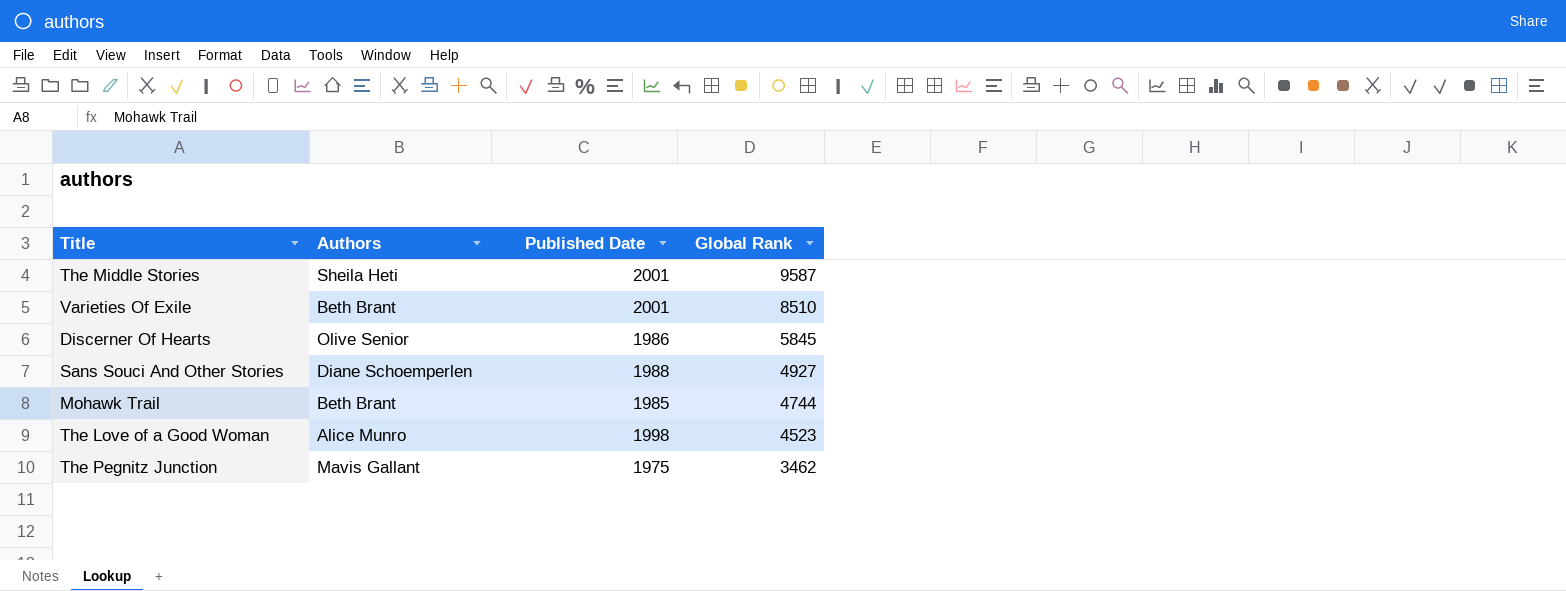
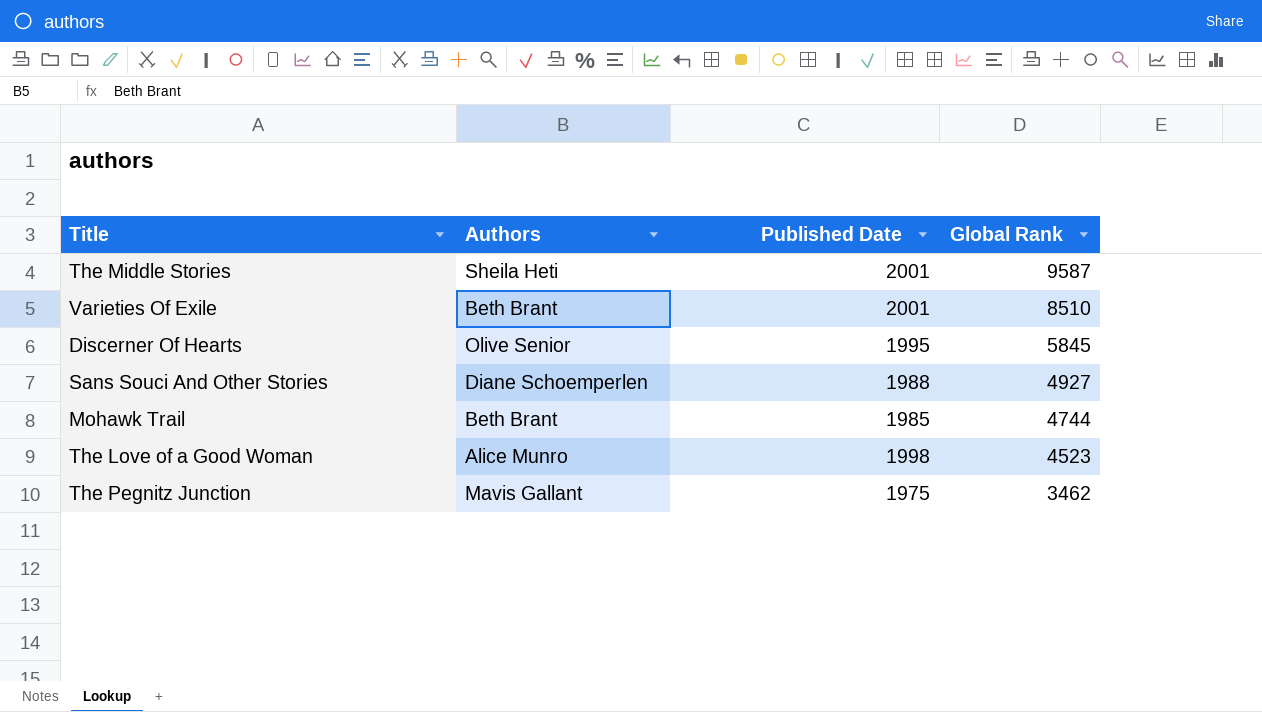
Discerner Of Hearts | Published Date: 1986 -> 1995

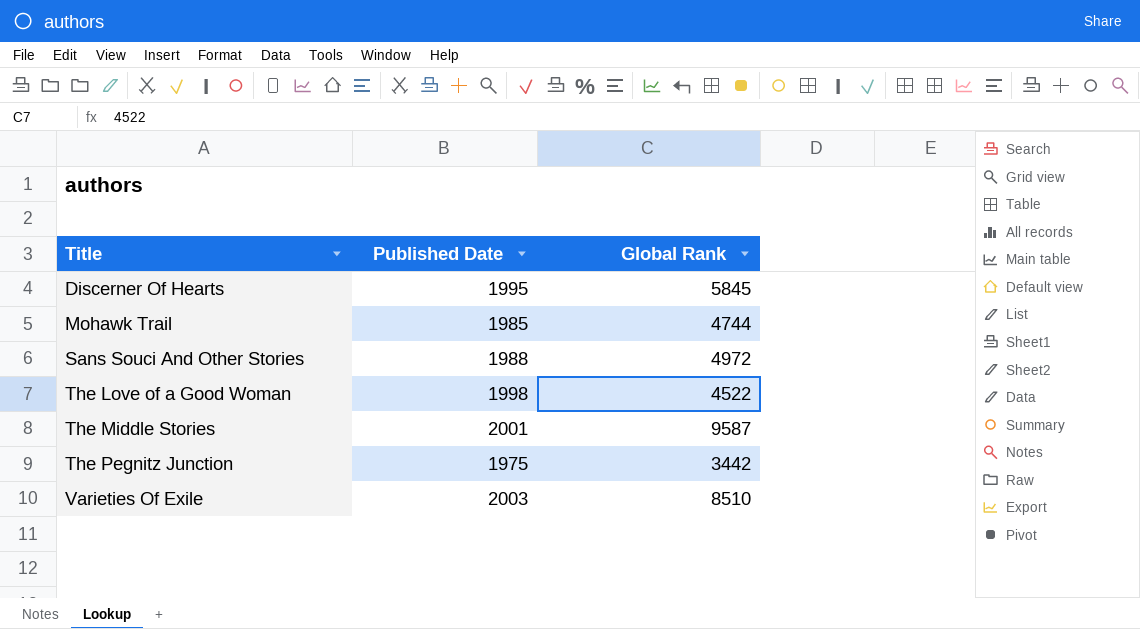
row order: Global Rank descending -> Title ascending
column Authors | position: 2 -> none
Sans Souci And Other Stories | Global Rank: 4927 -> 4972
The Love of a Good Woman | Global Rank: 4523 -> 4522
The Pegnitz Junction | Global Rank: 3462 -> 3442
Varieties Of Exile | Published Date: 2001 -> 2003

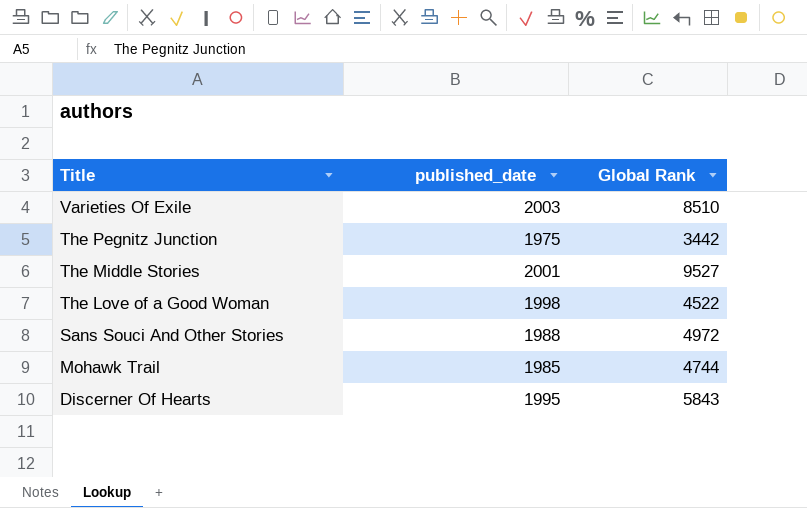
row order: Title ascending -> Title descending
column name: Published Date -> published_date
The Middle Stories | Global Rank: 9587 -> 9527
Discerner Of Hearts | Global Rank: 5845 -> 5843

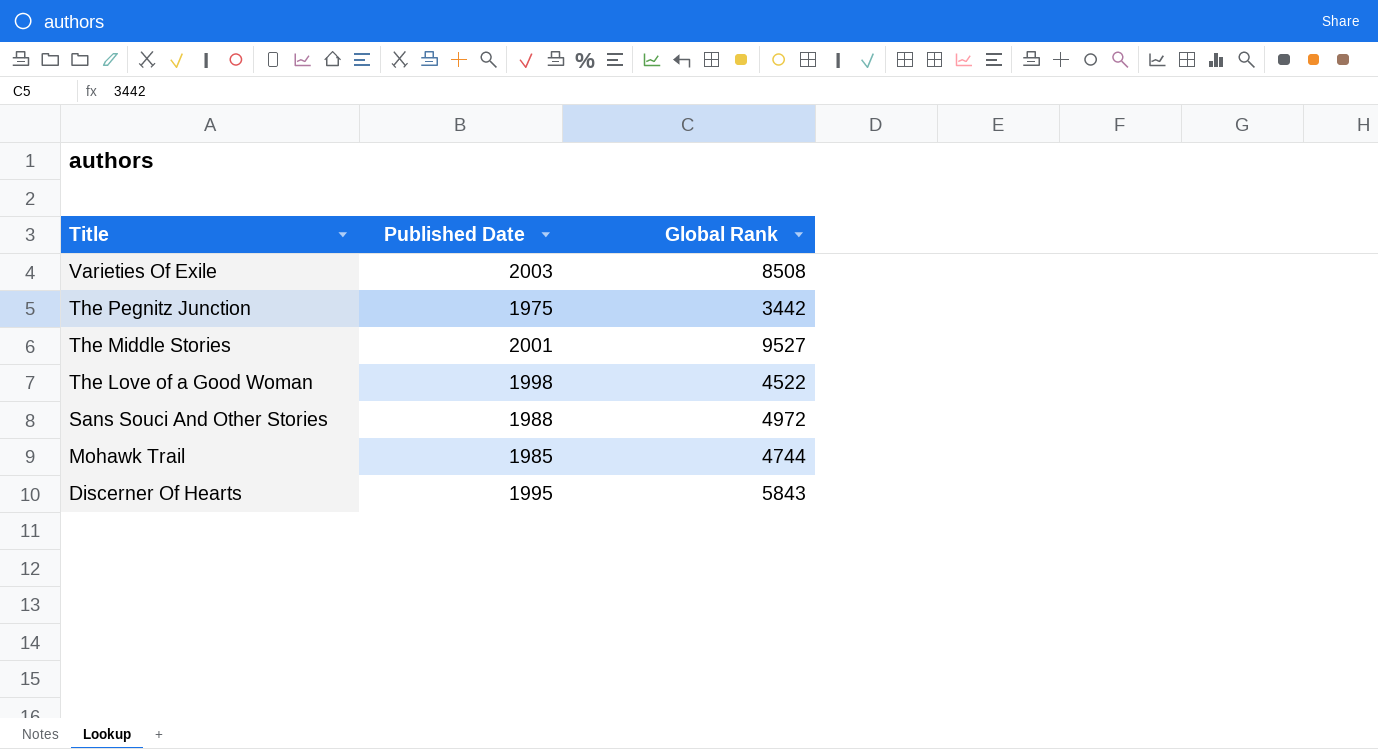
column name: published_date -> Published Date
Varieties Of Exile | Global Rank: 8510 -> 8508

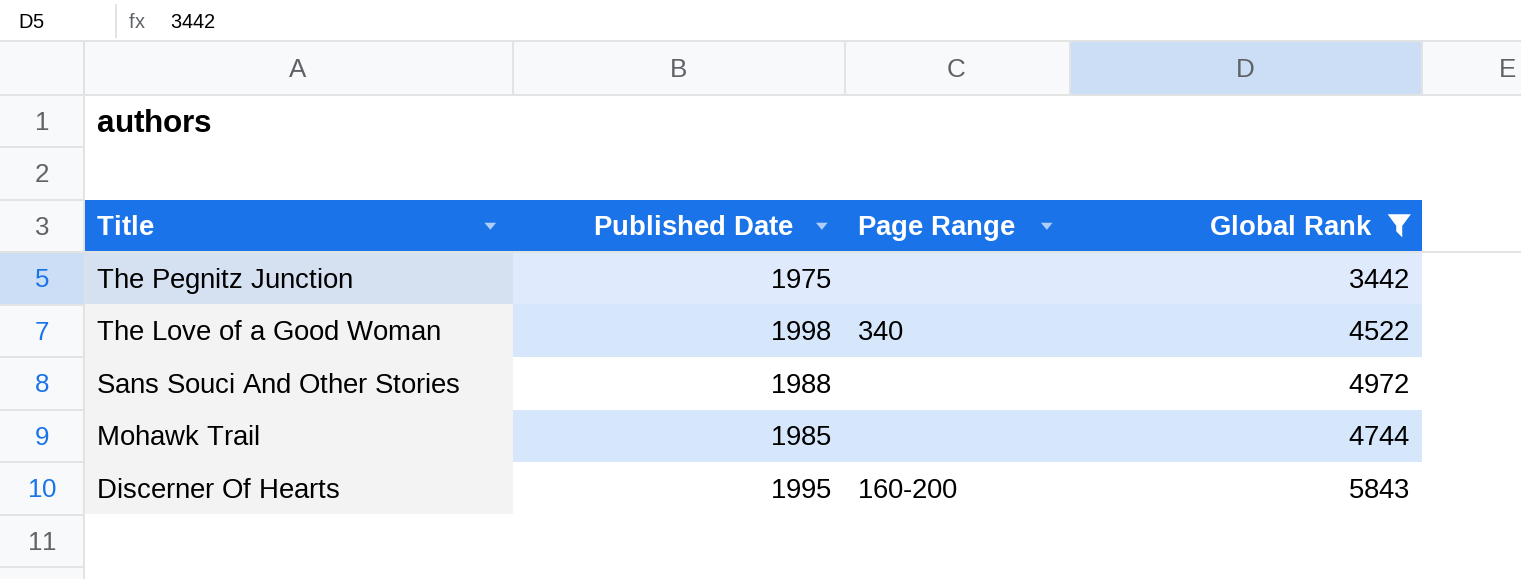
filter: none -> Global Rank <= 5843
column Page Range | position: none -> 3

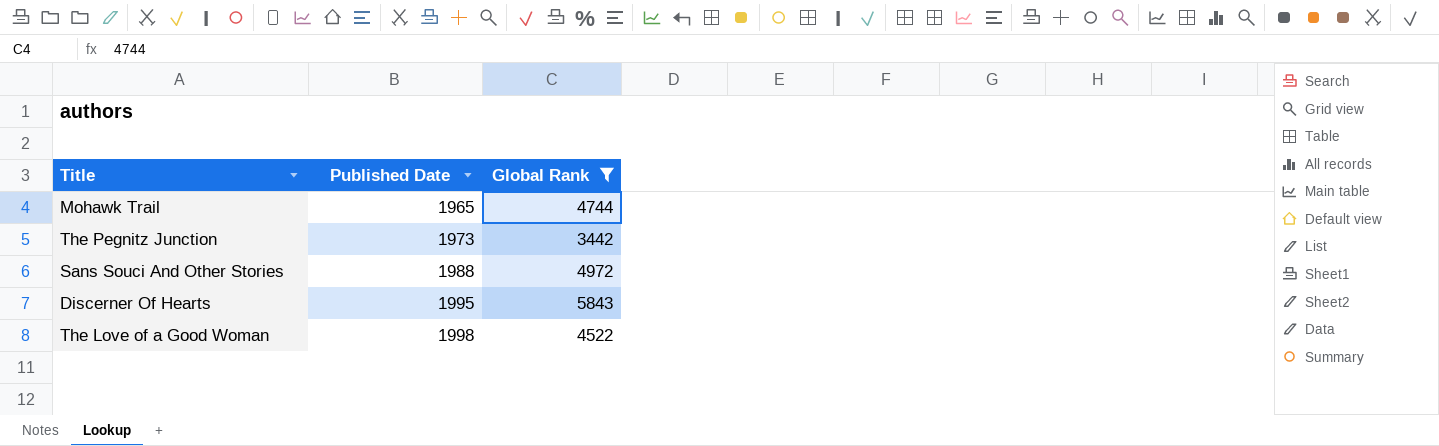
row order: Title descending -> Published Date ascending
column Page Range | position: 3 -> none
Mohawk Trail | Published Date: 1985 -> 1965
The Pegnitz Junction | Published Date: 1975 -> 1973

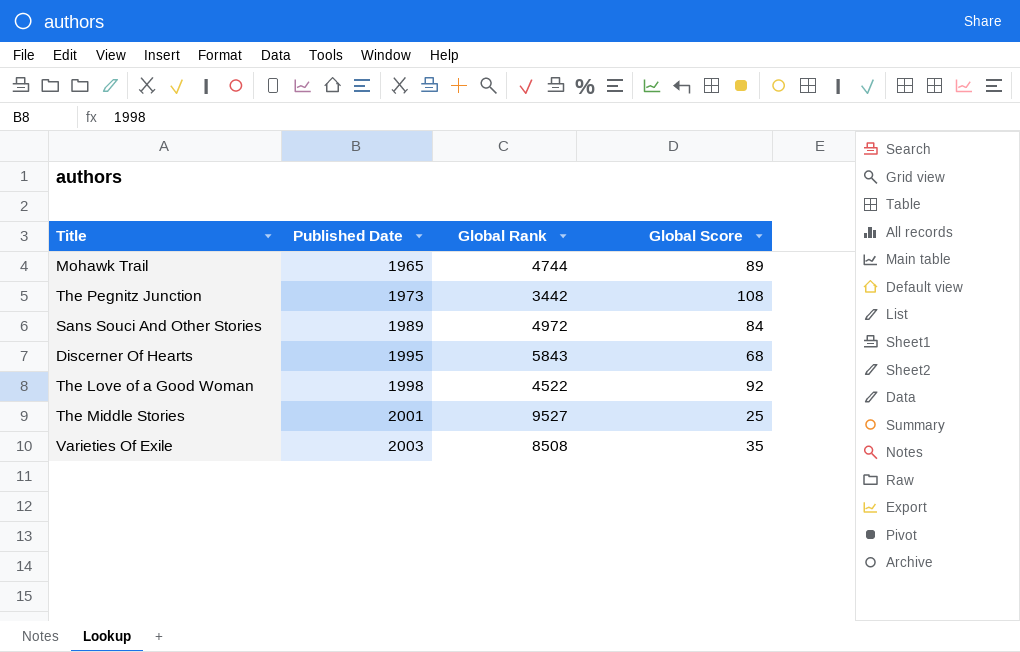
filter: Global Rank <= 5843 -> none
column Global Score | position: none -> 4
Sans Souci And Other Stories | Published Date: 1988 -> 1989

